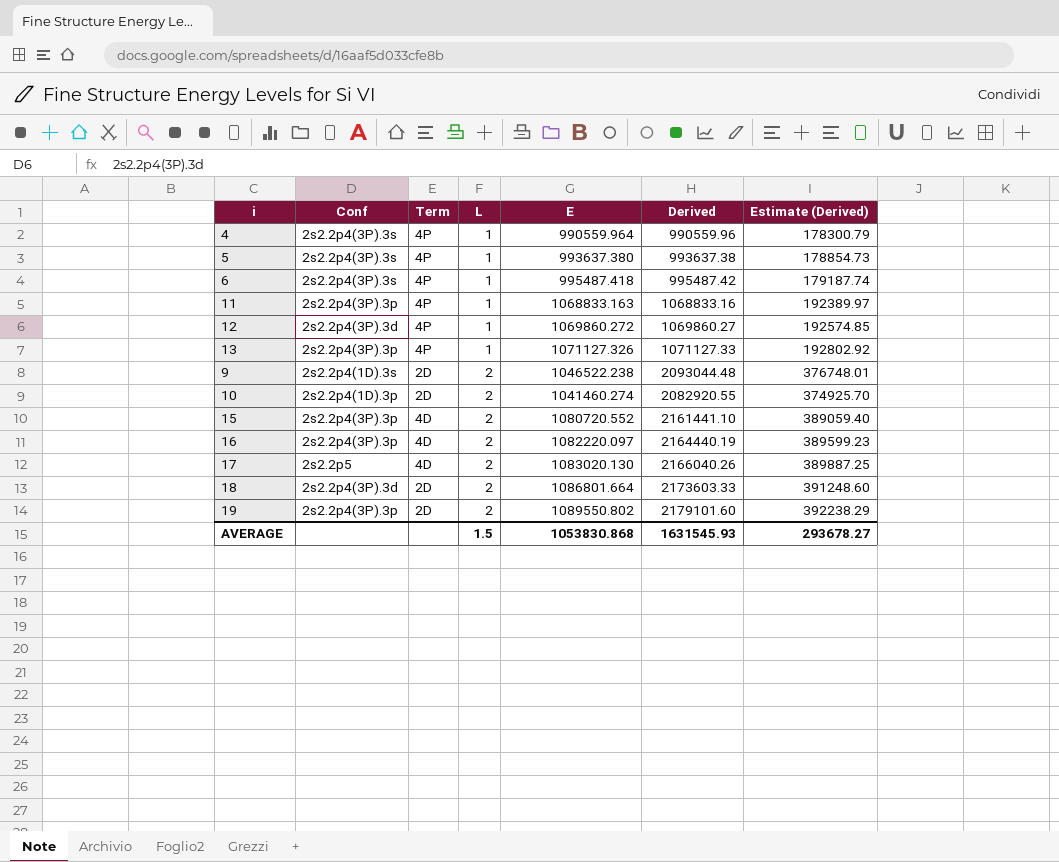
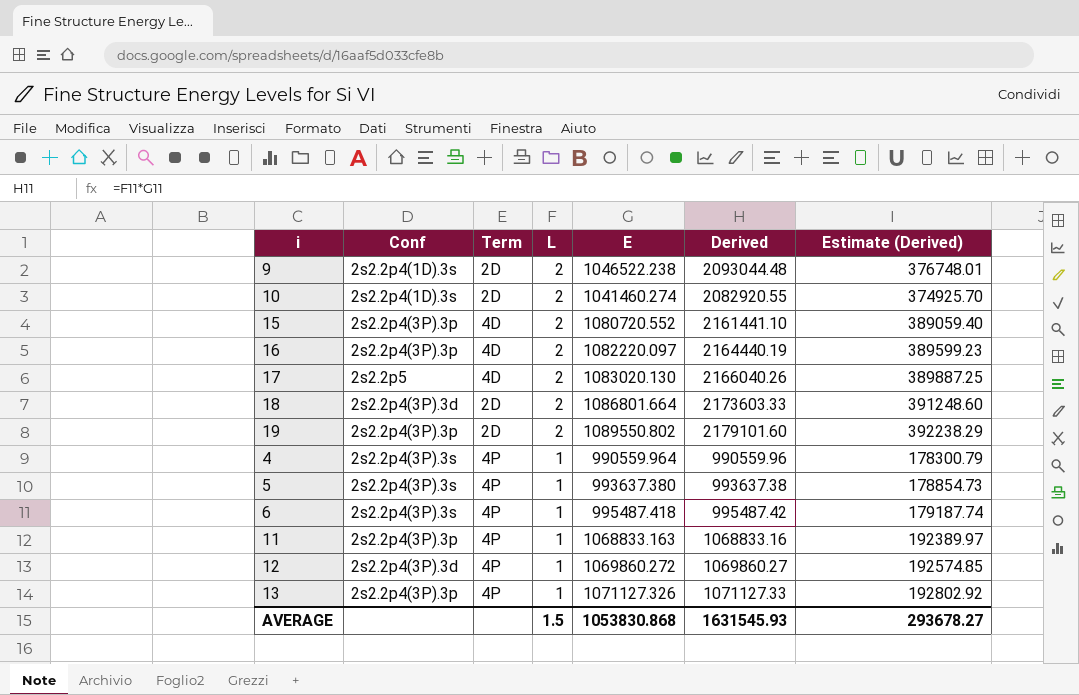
row order: L ascending -> L descending
10 | Conf: 2s2.2p4(1D).3p -> 2s2.2p4(1D).3s

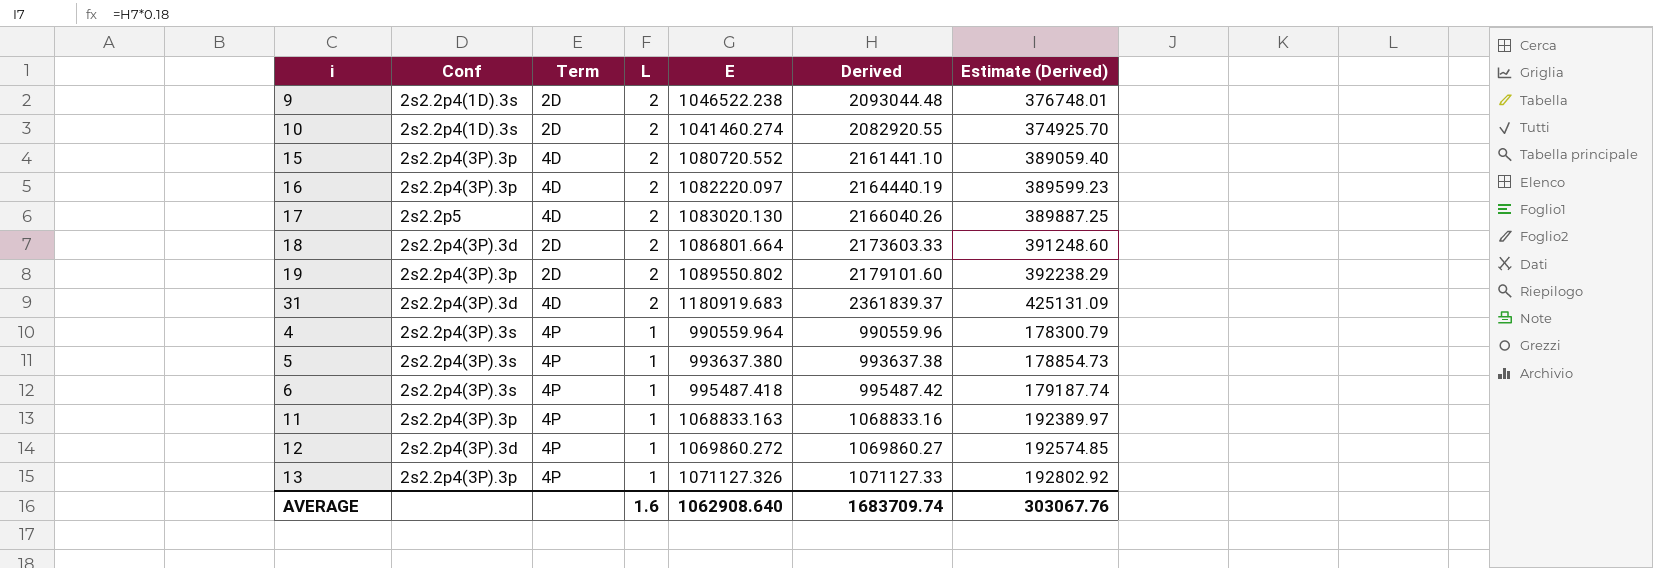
row 31: none -> 2s2.2p4(3P).3d | 4D | 2 | 1180919.683 | 2361839.37 | 425131.09
AVERAGE | L: 1.5 -> 1.6
AVERAGE | E: 1053830.868 -> 1062908.640
AVERAGE | Derived: 1631545.93 -> 1683709.74
AVERAGE | Estimate (Derived): 293678.27 -> 303067.76

